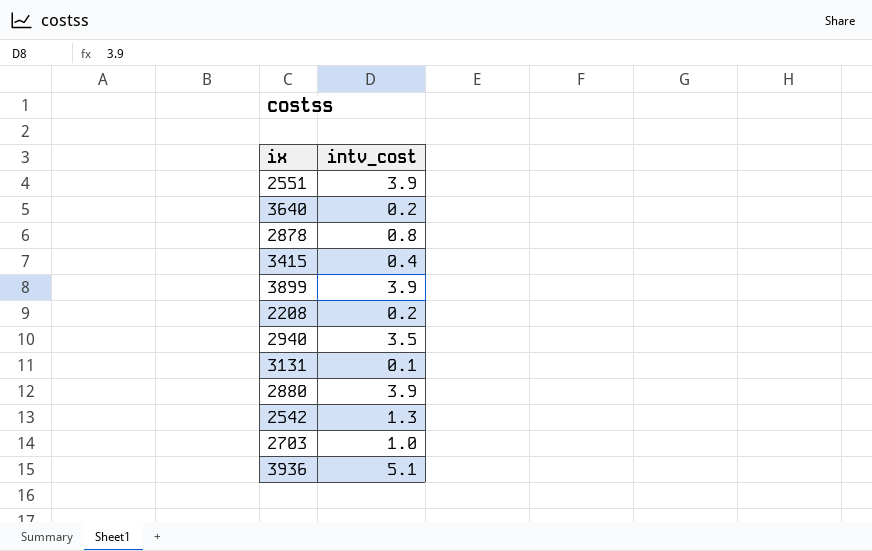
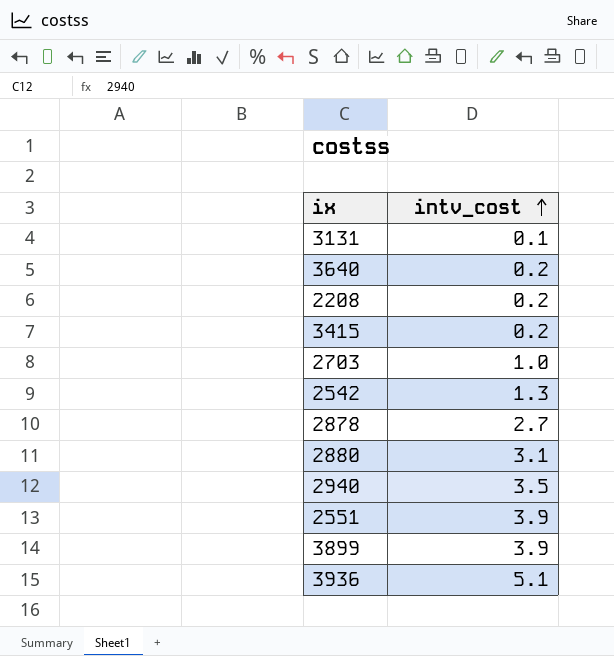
row order: none -> intv_cost ascending
3415 | intv_cost: 0.4 -> 0.2
2878 | intv_cost: 0.8 -> 2.7
2880 | intv_cost: 3.9 -> 3.1

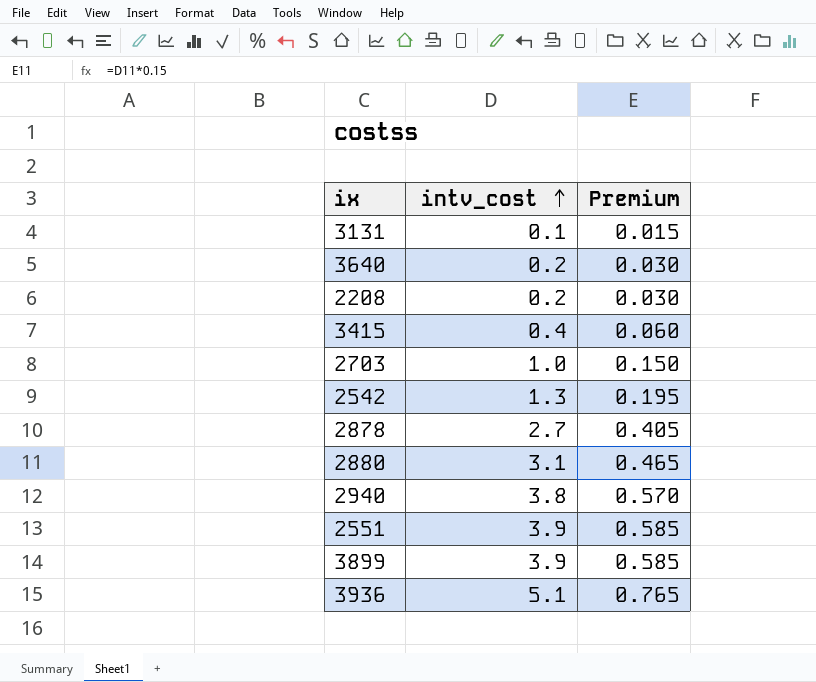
column Premium | formula: none -> [intv_cost] * 0.15
3415 | intv_cost: 0.2 -> 0.4
2940 | intv_cost: 3.5 -> 3.8

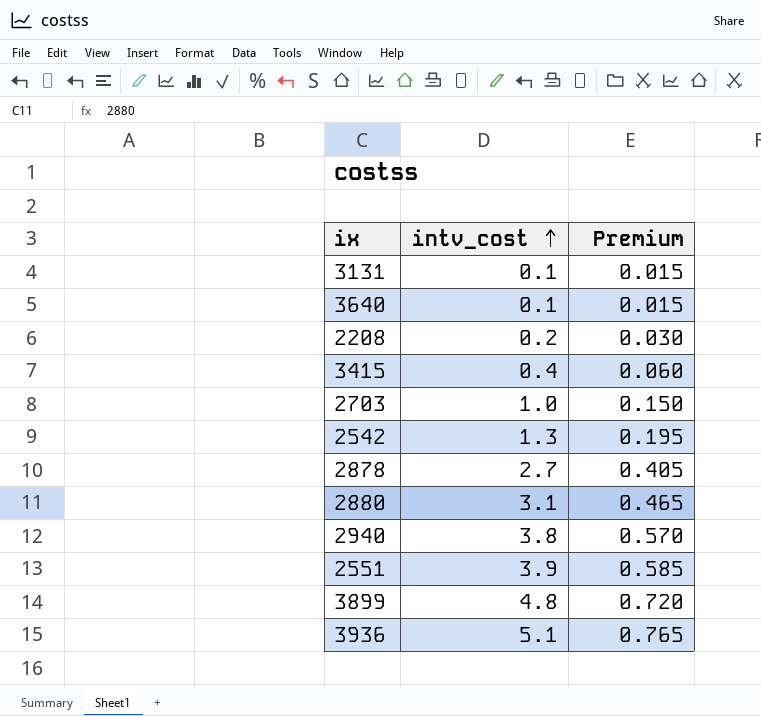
3640 | intv_cost: 0.2 -> 0.1
3640 | Premium: 0.030 -> 0.015
3899 | intv_cost: 3.9 -> 4.8
3899 | Premium: 0.585 -> 0.720

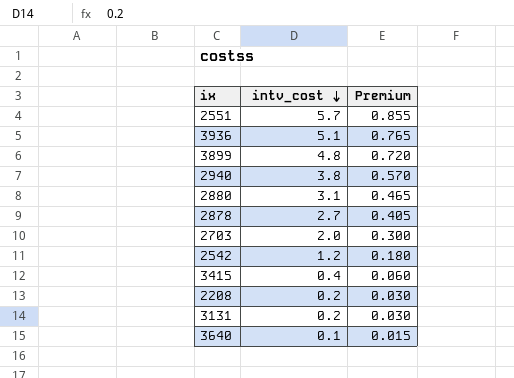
row order: intv_cost ascending -> intv_cost descending
2551 | intv_cost: 3.9 -> 5.7
2551 | Premium: 0.585 -> 0.855
2703 | intv_cost: 1.0 -> 2.0
2703 | Premium: 0.150 -> 0.300
2542 | intv_cost: 1.3 -> 1.2
2542 | Premium: 0.195 -> 0.180
3131 | intv_cost: 0.1 -> 0.2
3131 | Premium: 0.015 -> 0.030

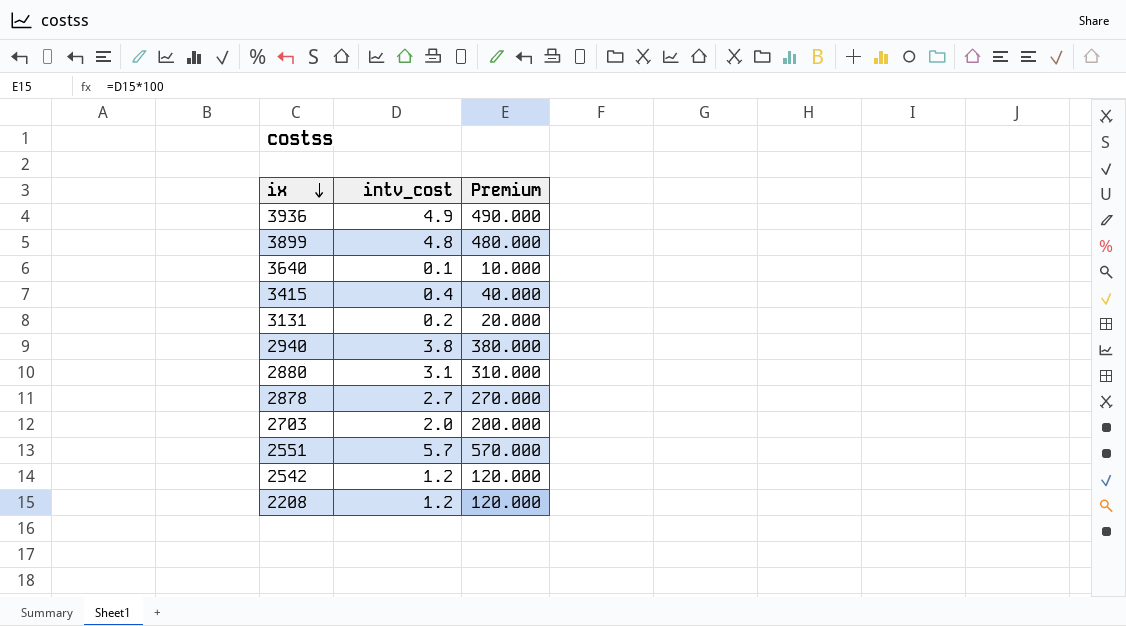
row order: intv_cost descending -> ix descending
column Premium | formula: [intv_cost] * 0.15 -> [intv_cost] * 100
3936 | intv_cost: 5.1 -> 4.9
2208 | intv_cost: 0.2 -> 1.2

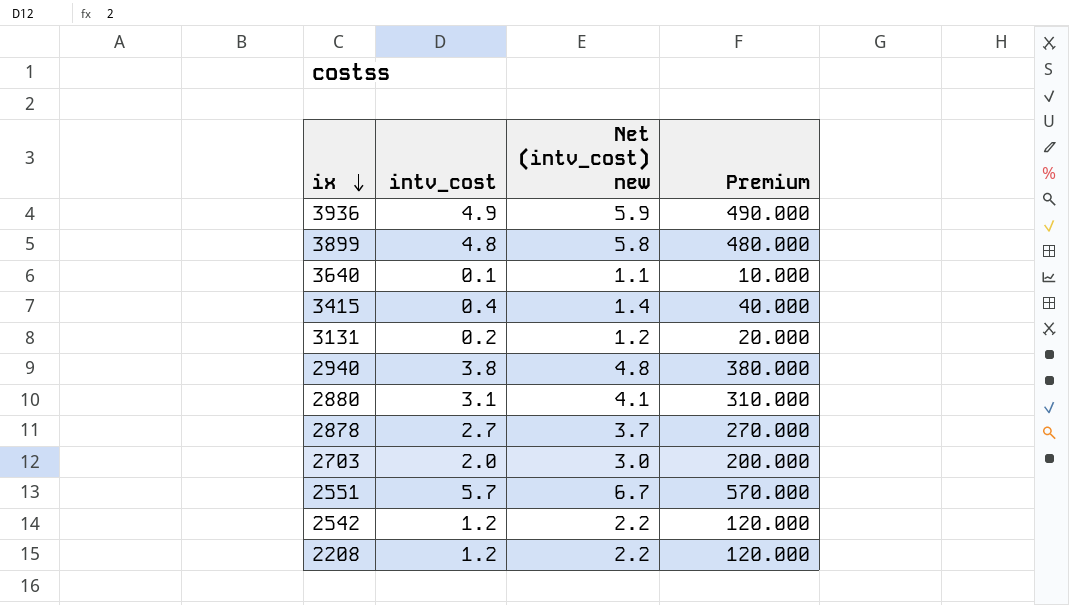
column Net (intv_cost) new | formula: none -> [intv_cost] + 1

